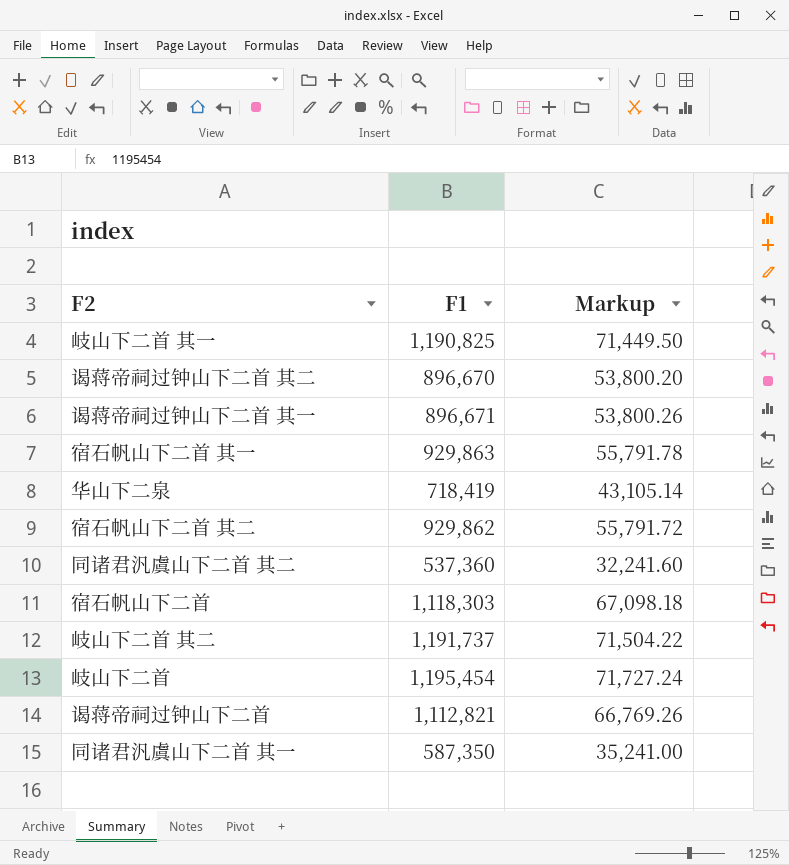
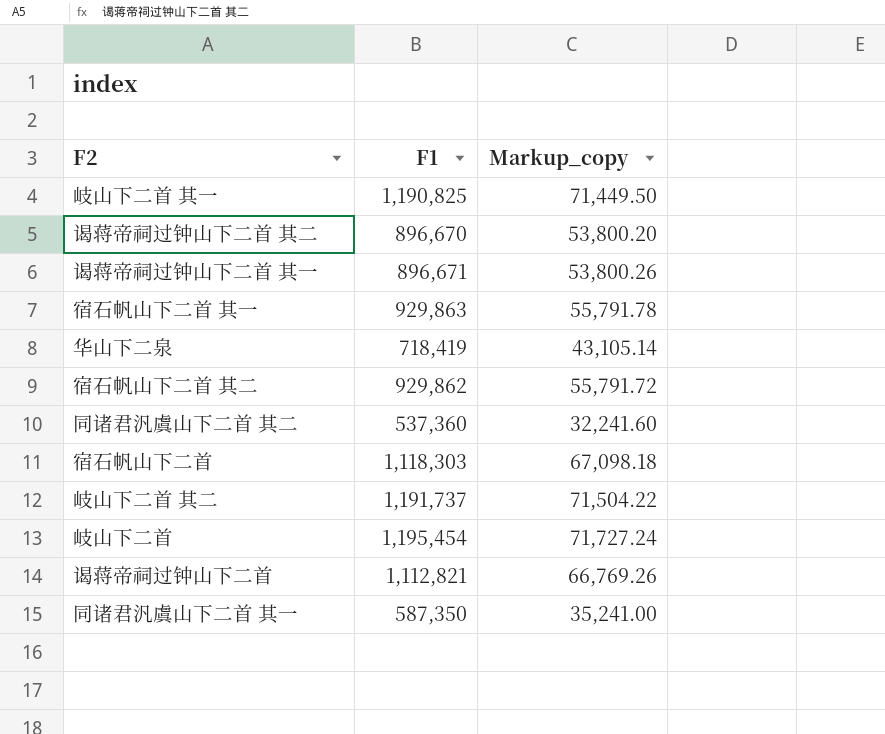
column name: Markup -> Markup_copy

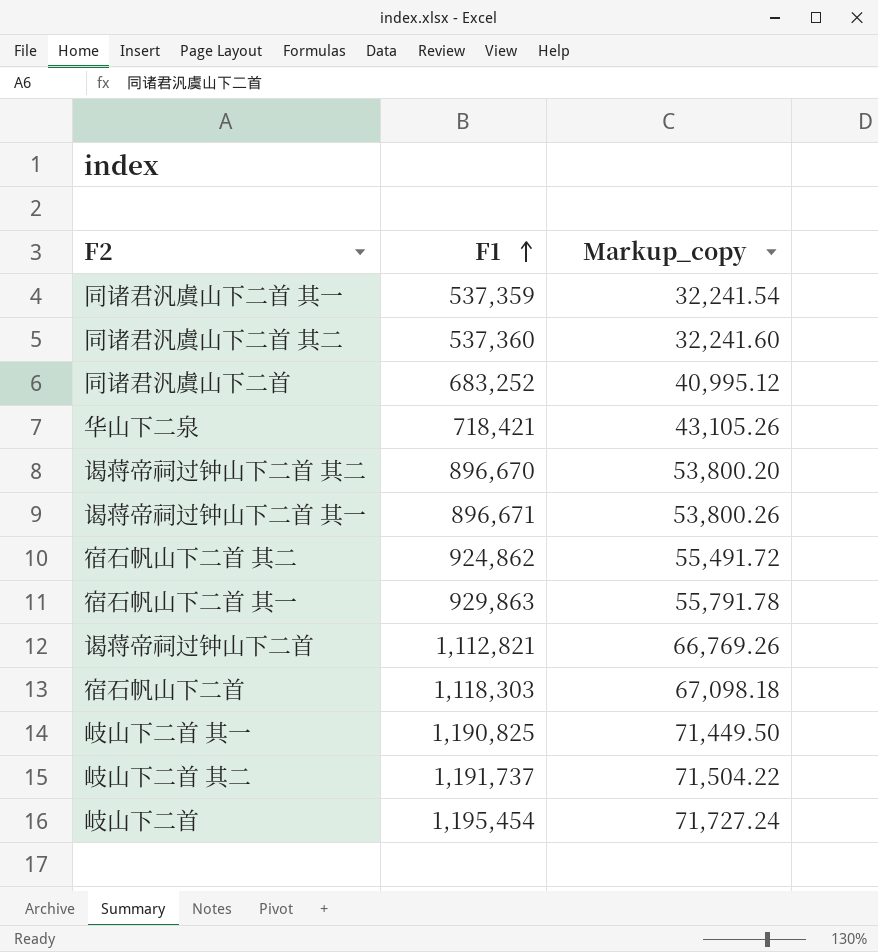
row order: none -> F1 ascending
同诸君汎虞山下二首 其一 | F1: 587,350 -> 537,359
同诸君汎虞山下二首 其一 | Markup_copy: 35,241.00 -> 32,241.54
row 同诸君汎虞山下二首: none -> 683,252 | 40,995.12
华山下二泉 | F1: 718,419 -> 718,421
华山下二泉 | Markup_copy: 43,105.14 -> 43,105.26
宿石帆山下二首 其二 | F1: 929,862 -> 924,862
宿石帆山下二首 其二 | Markup_copy: 55,791.72 -> 55,491.72

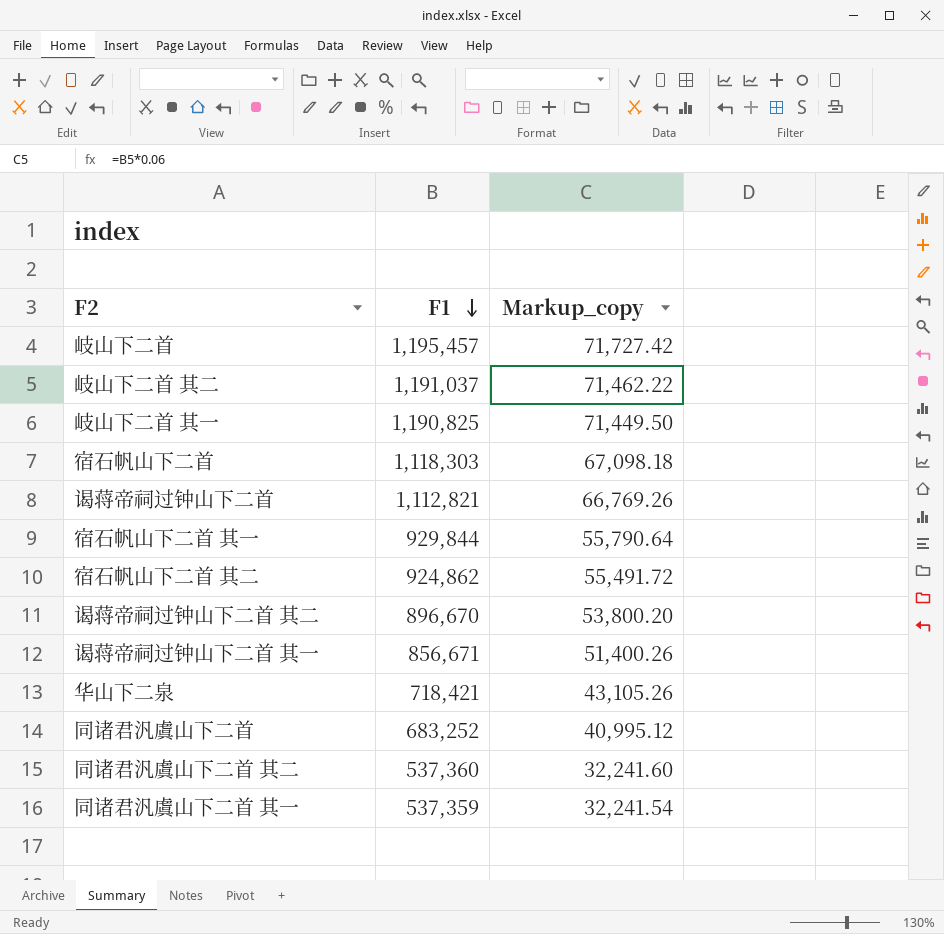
row order: F1 ascending -> F1 descending
岐山下二首 | F1: 1,195,454 -> 1,195,457
岐山下二首 | Markup_copy: 71,727.24 -> 71,727.42
岐山下二首 其二 | F1: 1,191,737 -> 1,191,037
岐山下二首 其二 | Markup_copy: 71,504.22 -> 71,462.22
宿石帆山下二首 其一 | F1: 929,863 -> 929,844
宿石帆山下二首 其一 | Markup_copy: 55,791.78 -> 55,790.64
谒蒋帝祠过钟山下二首 其一 | F1: 896,671 -> 856,671
谒蒋帝祠过钟山下二首 其一 | Markup_copy: 53,800.26 -> 51,400.26

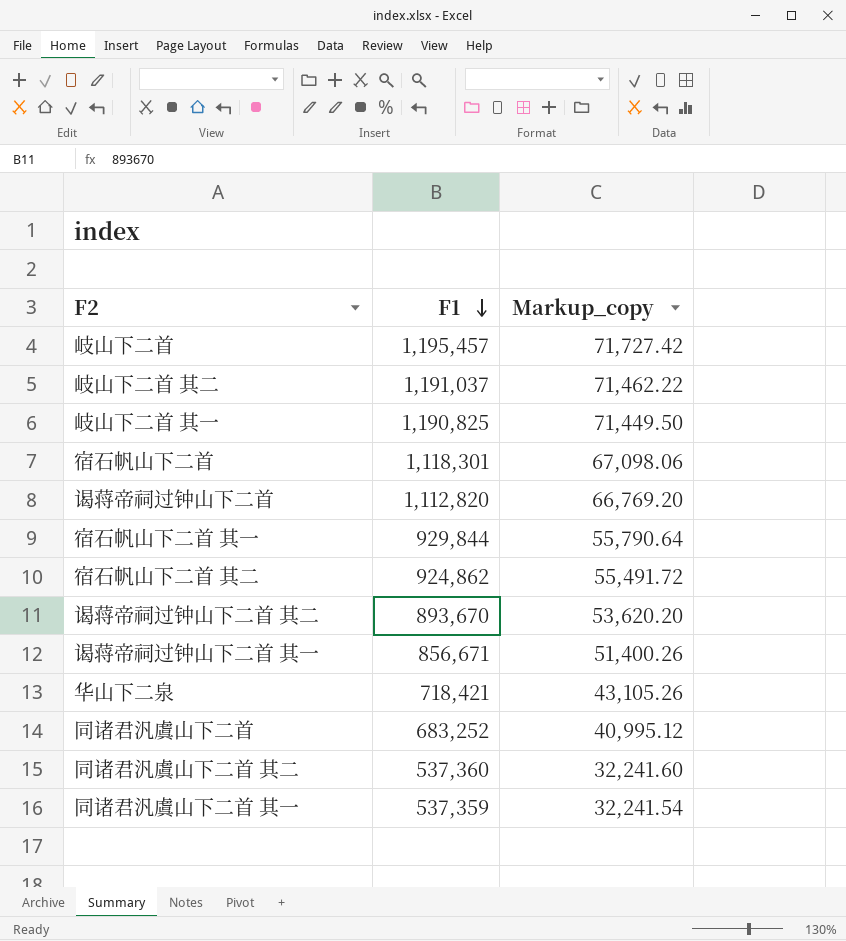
宿石帆山下二首 | F1: 1,118,303 -> 1,118,301
宿石帆山下二首 | Markup_copy: 67,098.18 -> 67,098.06
谒蒋帝祠过钟山下二首 | F1: 1,112,821 -> 1,112,820
谒蒋帝祠过钟山下二首 | Markup_copy: 66,769.26 -> 66,769.20
谒蒋帝祠过钟山下二首 其二 | F1: 896,670 -> 893,670
谒蒋帝祠过钟山下二首 其二 | Markup_copy: 53,800.20 -> 53,620.20

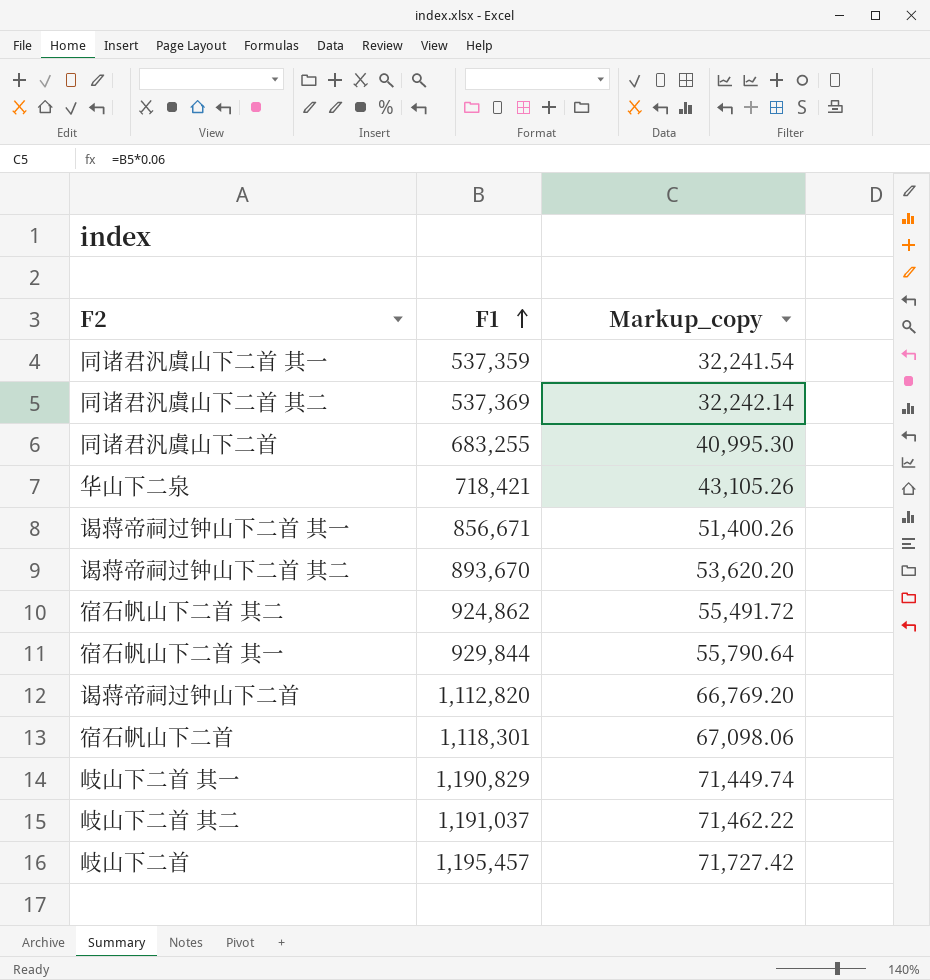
row order: F1 descending -> F1 ascending
同诸君汎虞山下二首 其二 | F1: 537,360 -> 537,369
同诸君汎虞山下二首 其二 | Markup_copy: 32,241.60 -> 32,242.14
同诸君汎虞山下二首 | F1: 683,252 -> 683,255
同诸君汎虞山下二首 | Markup_copy: 40,995.12 -> 40,995.30
岐山下二首 其一 | F1: 1,190,825 -> 1,190,829
岐山下二首 其一 | Markup_copy: 71,449.50 -> 71,449.74

